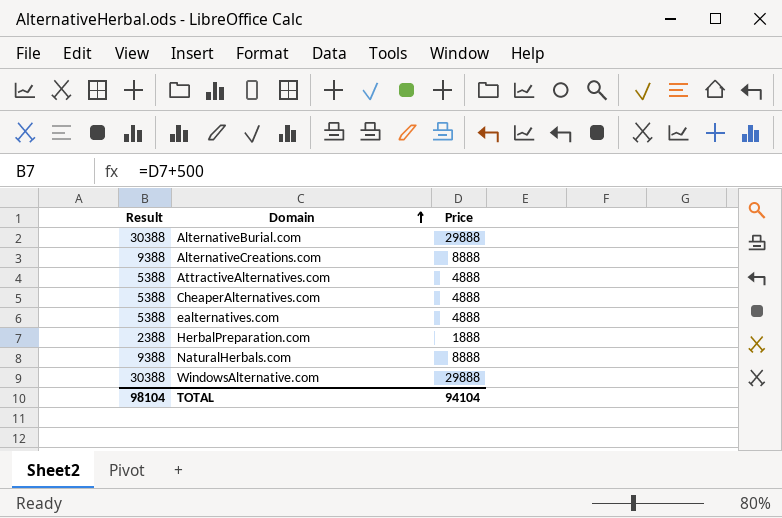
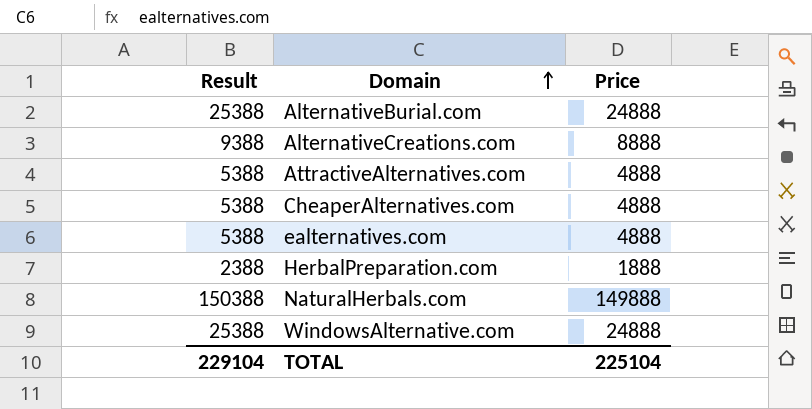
AlternativeBurial.com | Result: 30388 -> 25388
AlternativeBurial.com | Price: 29888 -> 24888
NaturalHerbals.com | Result: 9388 -> 150388
NaturalHerbals.com | Price: 8888 -> 149888
WindowsAlternative.com | Result: 30388 -> 25388
WindowsAlternative.com | Price: 29888 -> 24888
TOTAL | Result: 98104 -> 229104
TOTAL | Price: 94104 -> 225104

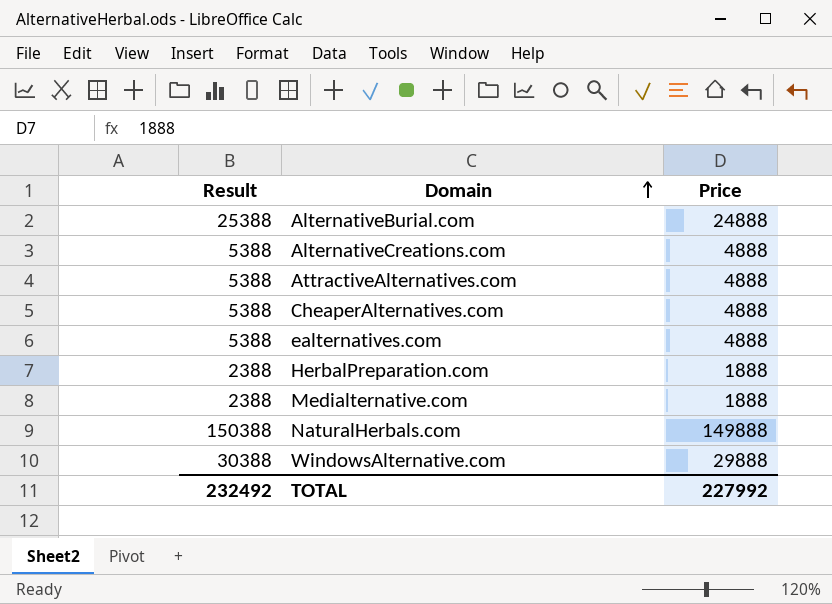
AlternativeCreations.com | Result: 9388 -> 5388
AlternativeCreations.com | Price: 8888 -> 4888
row Medialternative.com: none -> 2388 | 1888
WindowsAlternative.com | Result: 25388 -> 30388
WindowsAlternative.com | Price: 24888 -> 29888
TOTAL | Result: 229104 -> 232492
TOTAL | Price: 225104 -> 227992

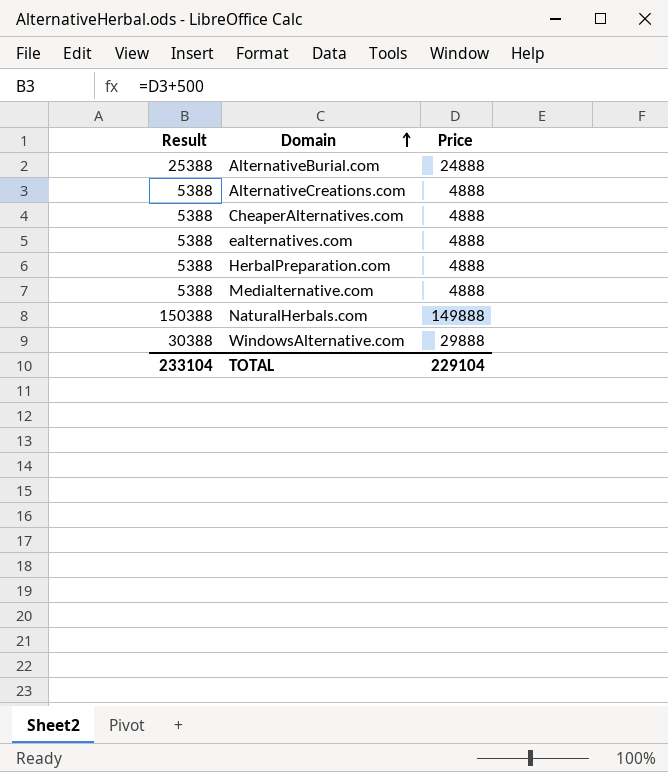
row AttractiveAlternatives.com: 5388 | 4888 -> none
HerbalPreparation.com | Result: 2388 -> 5388
HerbalPreparation.com | Price: 1888 -> 4888
Medialternative.com | Result: 2388 -> 5388
Medialternative.com | Price: 1888 -> 4888
TOTAL | Result: 232492 -> 233104
TOTAL | Price: 227992 -> 229104

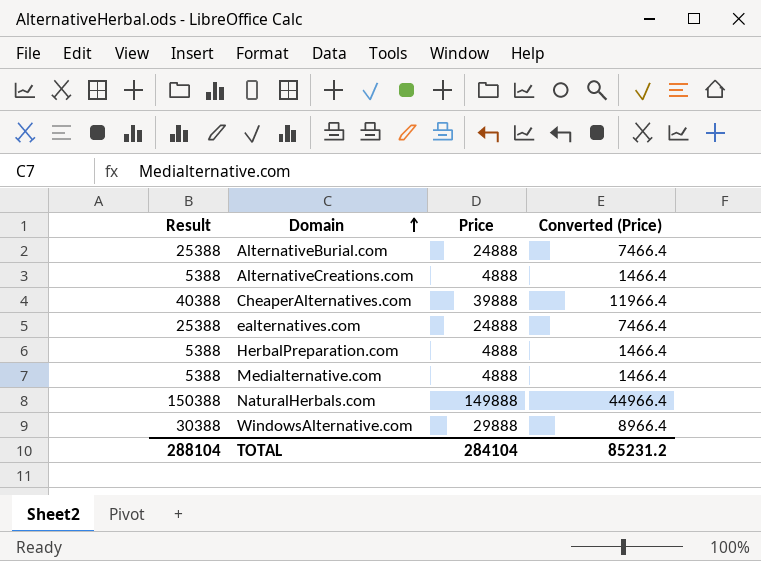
column Converted (Price) | formula: none -> [Price] * 0.3
CheaperAlternatives.com | Result: 5388 -> 40388
CheaperAlternatives.com | Price: 4888 -> 39888
ealternatives.com | Result: 5388 -> 25388
ealternatives.com | Price: 4888 -> 24888
TOTAL | Result: 233104 -> 288104
TOTAL | Price: 229104 -> 284104

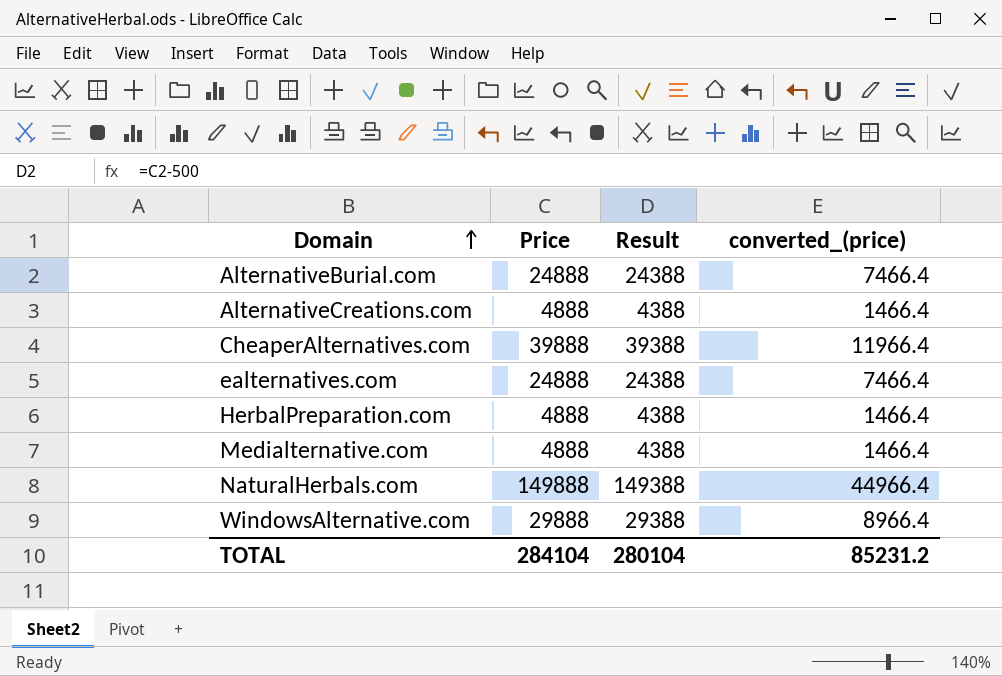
column Result | formula: [Price] + 500 -> [Price] - 500
column Result | position: 1 -> 3
column name: Converted (Price) -> converted_(price)
TOTAL | Result: 288104 -> 280104

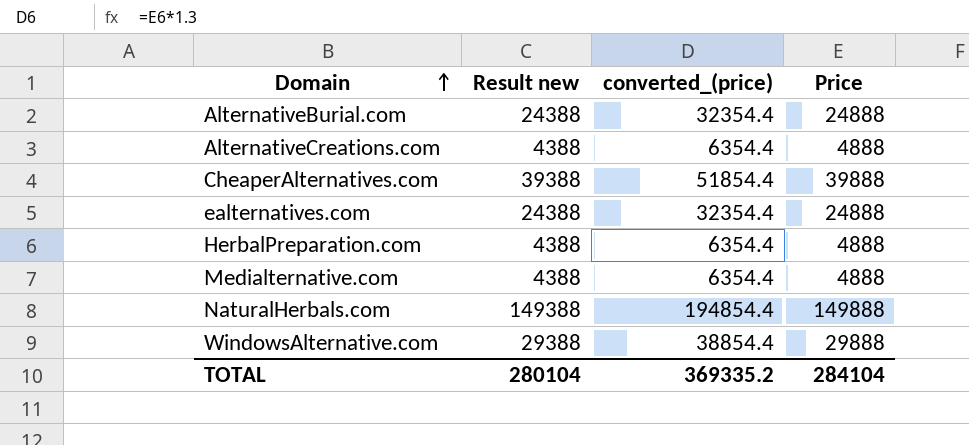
column name: Result -> Result new
column converted_(price) | formula: [Price] * 0.3 -> [Price] * 1.3
column Price | position: 2 -> 4
TOTAL | converted_(price): 85231.2 -> 369335.2

